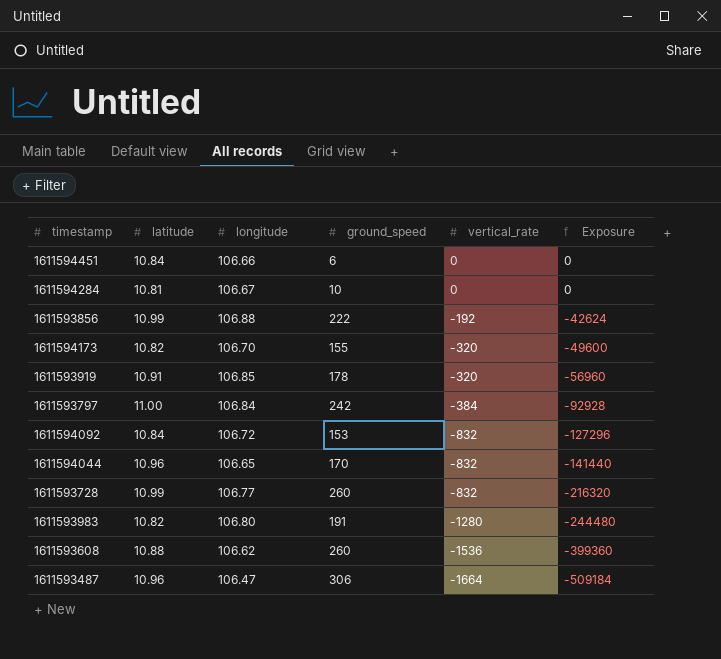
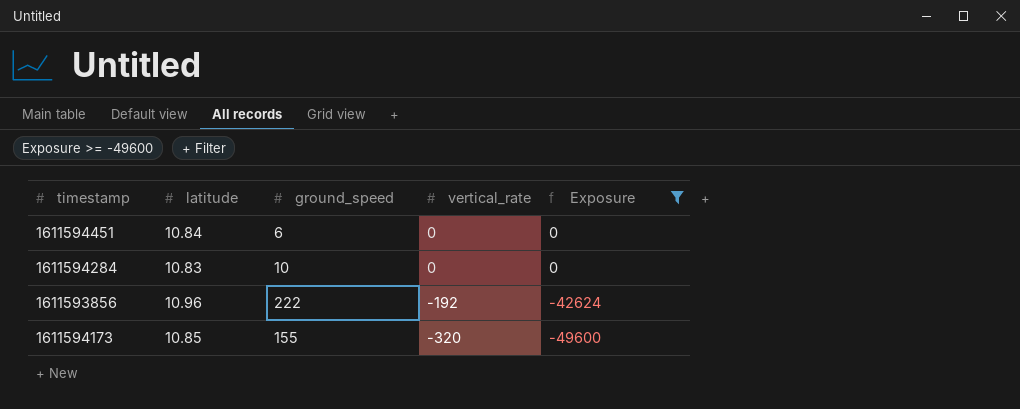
filter: none -> Exposure >= -49600
column longitude | position: 3 -> none
1611594284 | latitude: 10.81 -> 10.83
1611593856 | latitude: 10.99 -> 10.96
1611594173 | latitude: 10.82 -> 10.85

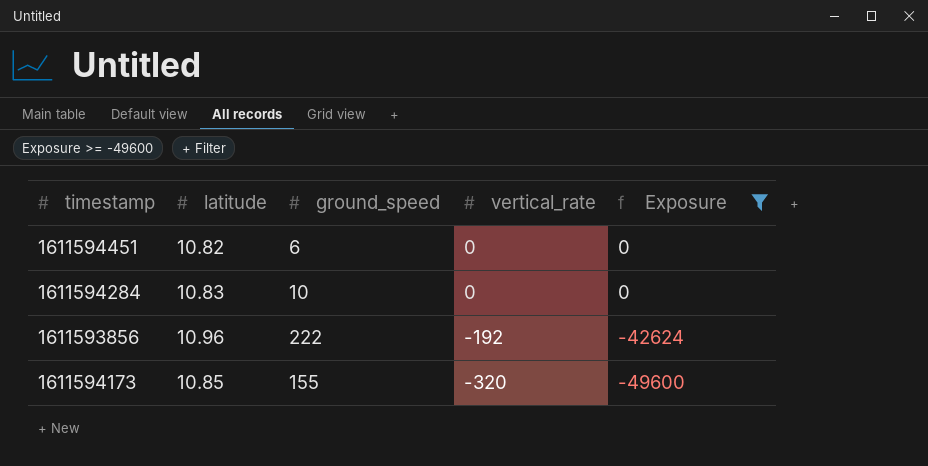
1611594451 | latitude: 10.84 -> 10.82

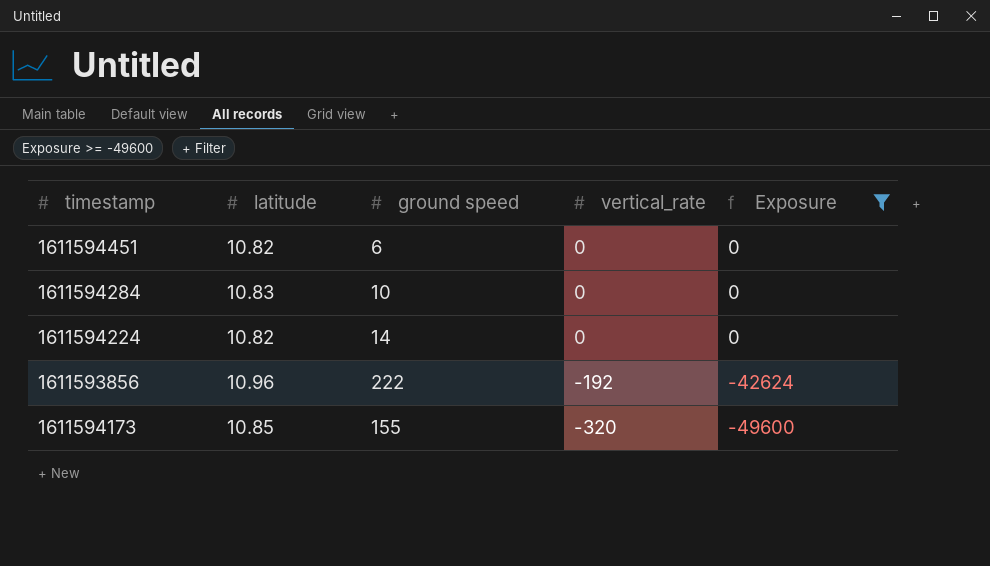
column name: ground_speed -> ground speed
row 1611594224: none -> 10.82 | 14 | 0 | 0

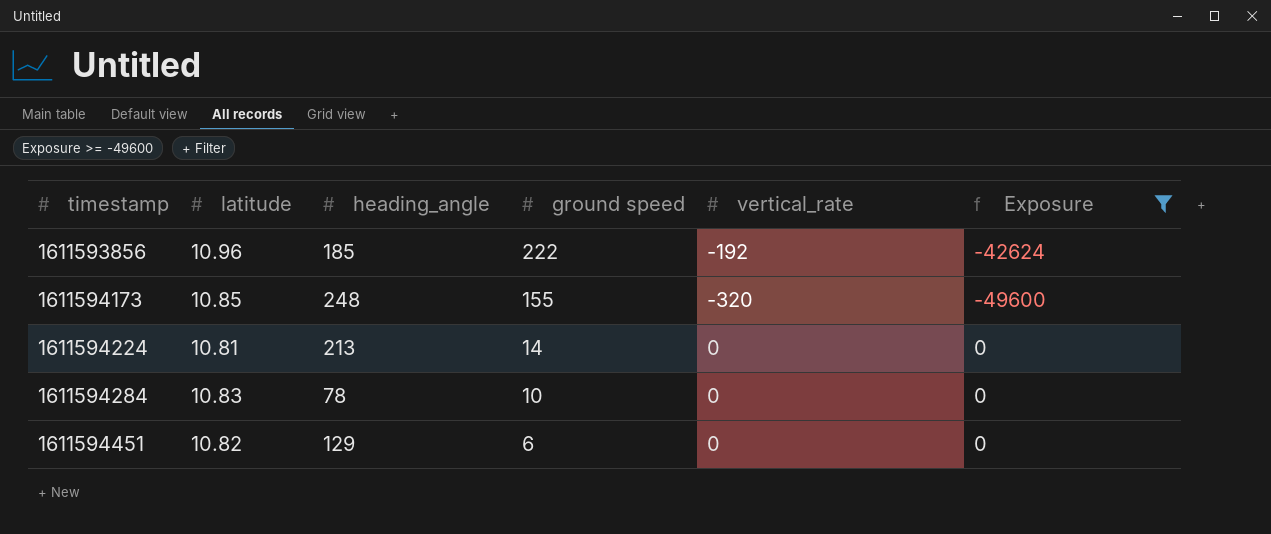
row order: vertical_rate descending -> timestamp ascending
column heading_angle | position: none -> 3
1611594224 | latitude: 10.82 -> 10.81

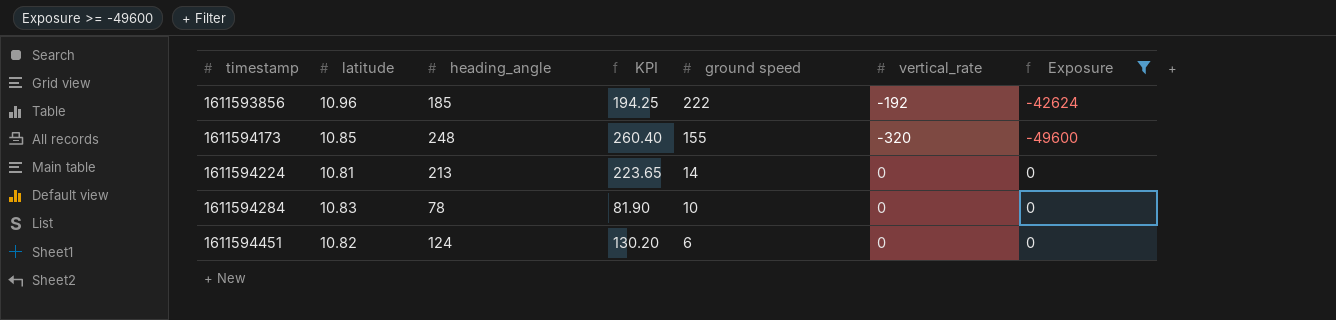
column KPI | formula: none -> [heading_angle] * 1.05
1611594451 | heading_angle: 129 -> 124

